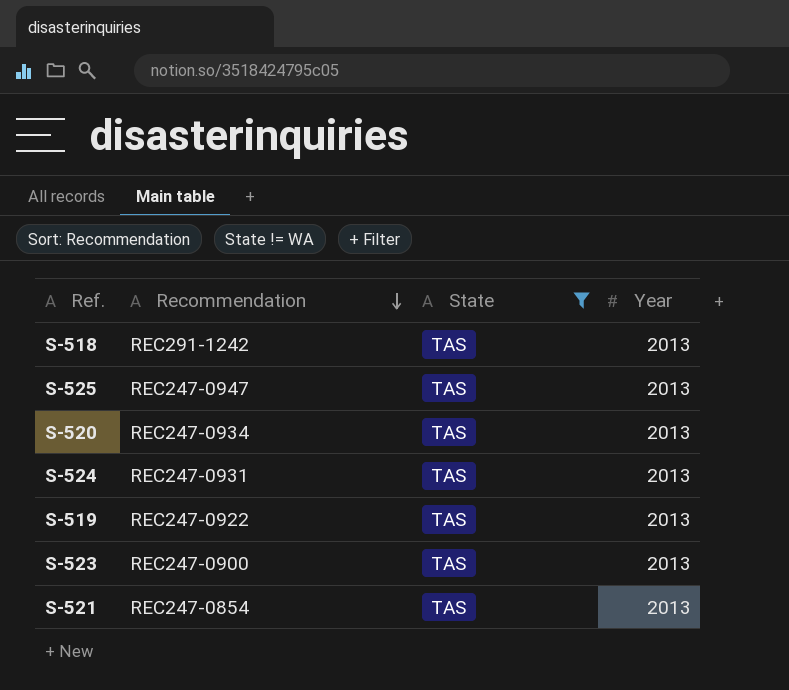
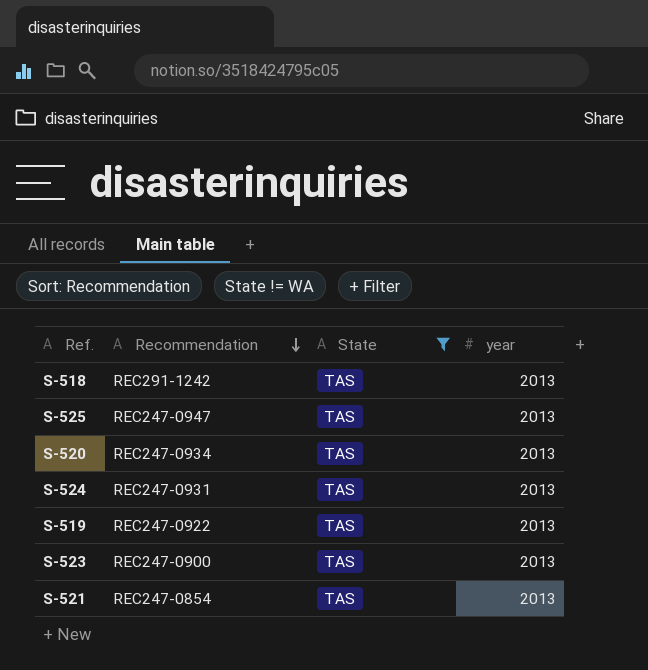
column name: Year -> year

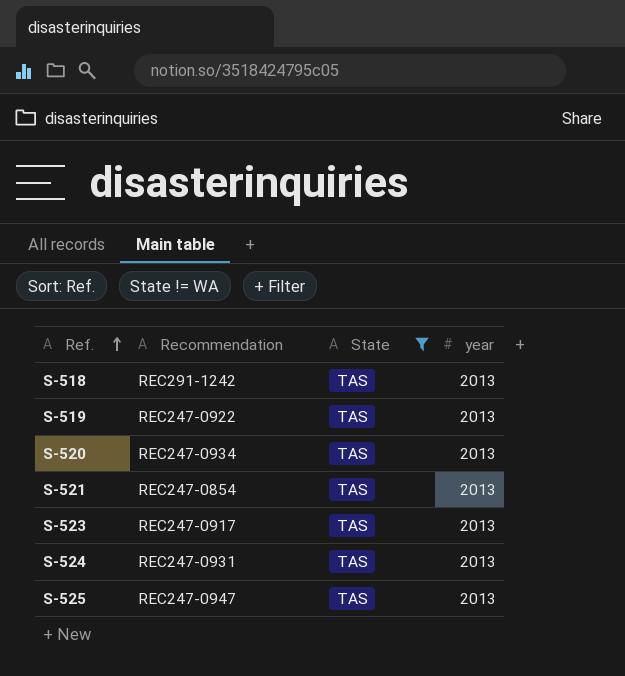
row order: Recommendation descending -> Ref. ascending
S-523 | Recommendation: REC247-0900 -> REC247-0917

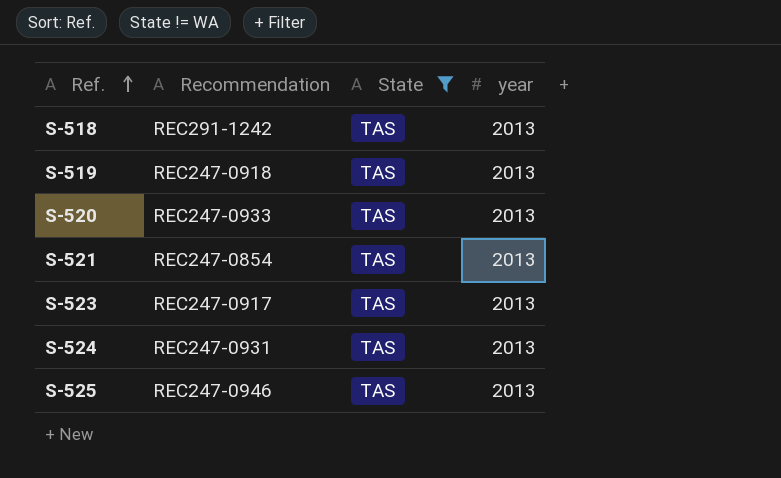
S-519 | Recommendation: REC247-0922 -> REC247-0918
S-520 | Recommendation: REC247-0934 -> REC247-0933
S-525 | Recommendation: REC247-0947 -> REC247-0946

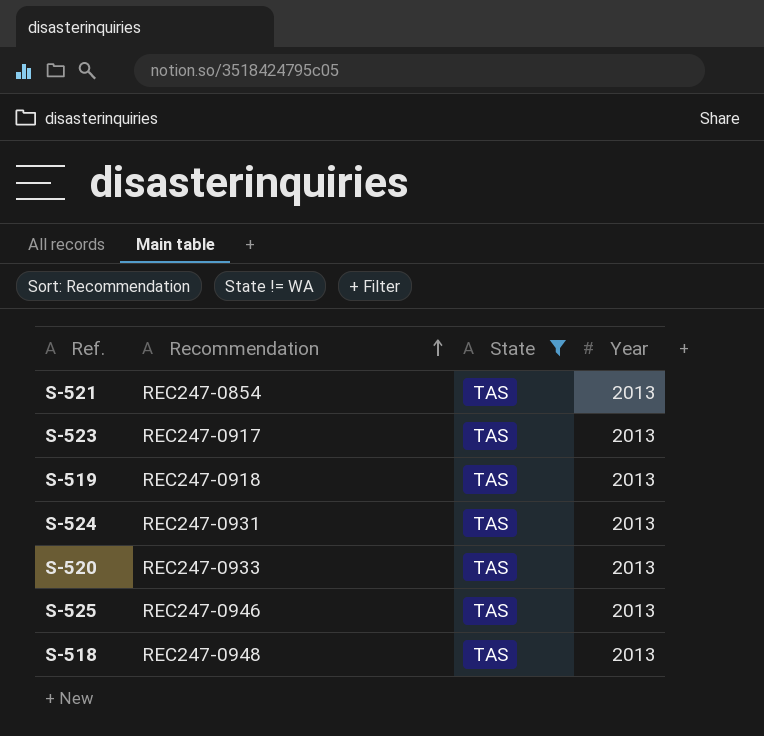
row order: Ref. ascending -> Recommendation ascending
column name: year -> Year
S-518 | Recommendation: REC291-1242 -> REC247-0948

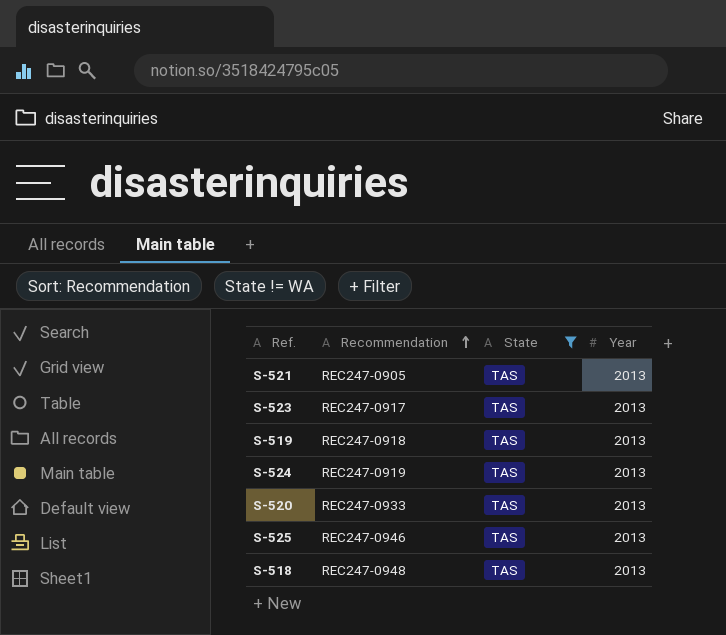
S-521 | Recommendation: REC247-0854 -> REC247-0905
S-524 | Recommendation: REC247-0931 -> REC247-0919

